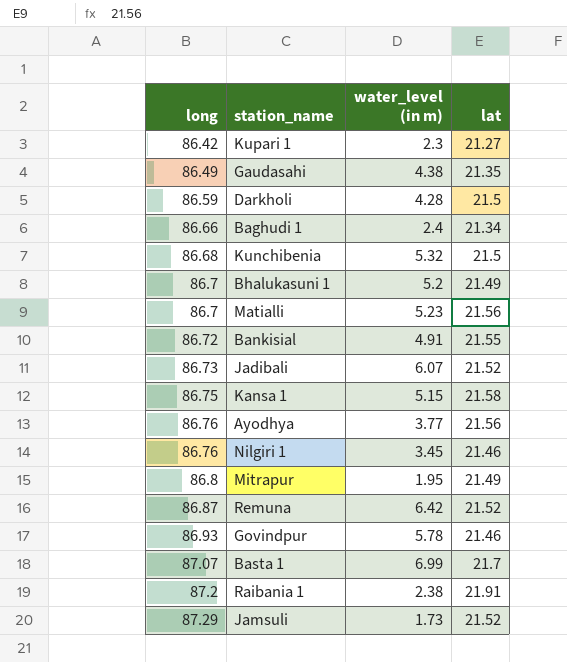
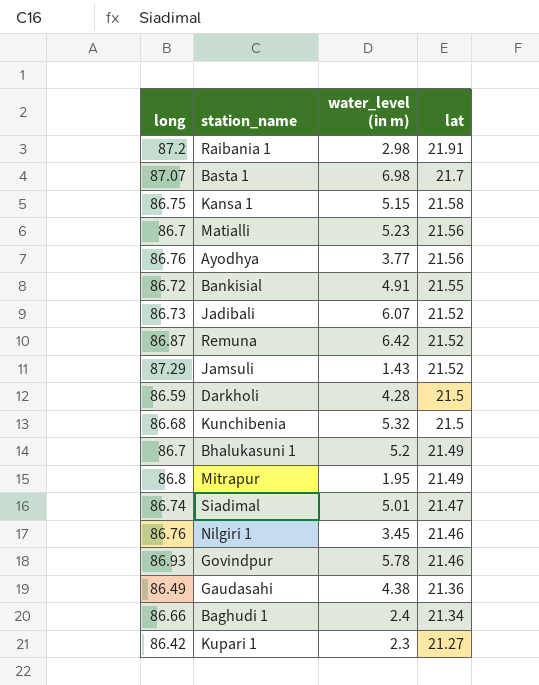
row order: long ascending -> lat descending
Raibania 1 | water_level (in m): 2.38 -> 2.98
Basta 1 | water_level (in m): 6.99 -> 6.98
Jamsuli | water_level (in m): 1.73 -> 1.43
row Siadimal: none -> 86.74 | 5.01 | 21.47
Gaudasahi | lat: 21.35 -> 21.36

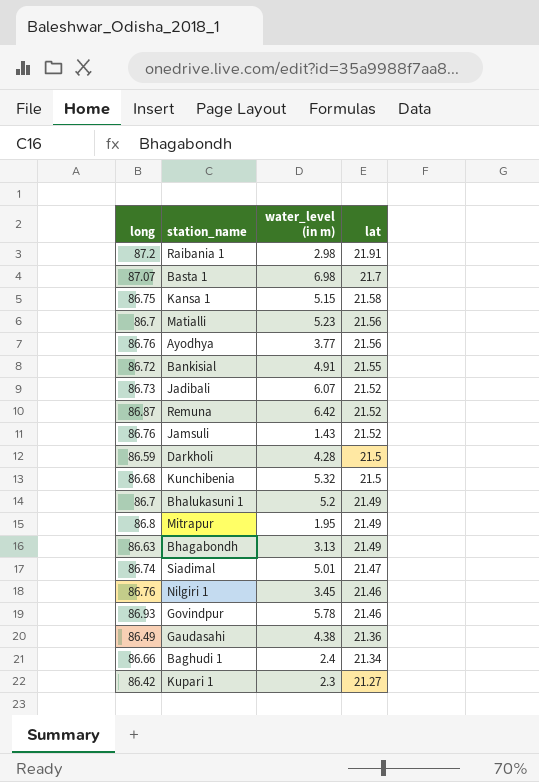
Jamsuli | long: 87.29 -> 86.76
row Bhagabondh: none -> 86.63 | 3.13 | 21.49

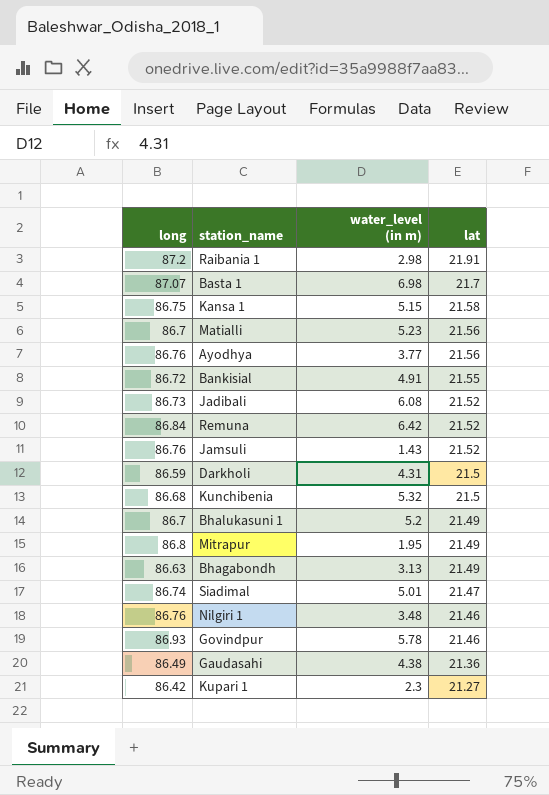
row Baghudi 1: 86.66 | 2.4 | 21.34 -> none
Jadibali | water_level (in m): 6.07 -> 6.08
Remuna | long: 86.87 -> 86.84
Darkholi | water_level (in m): 4.28 -> 4.31
Nilgiri 1 | water_level (in m): 3.45 -> 3.48

